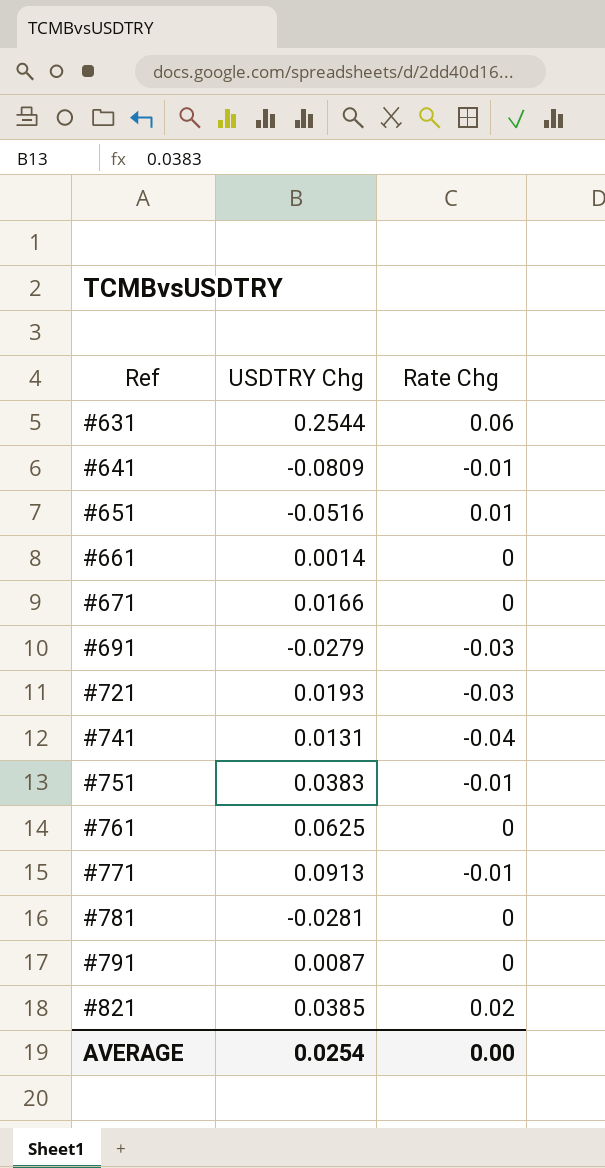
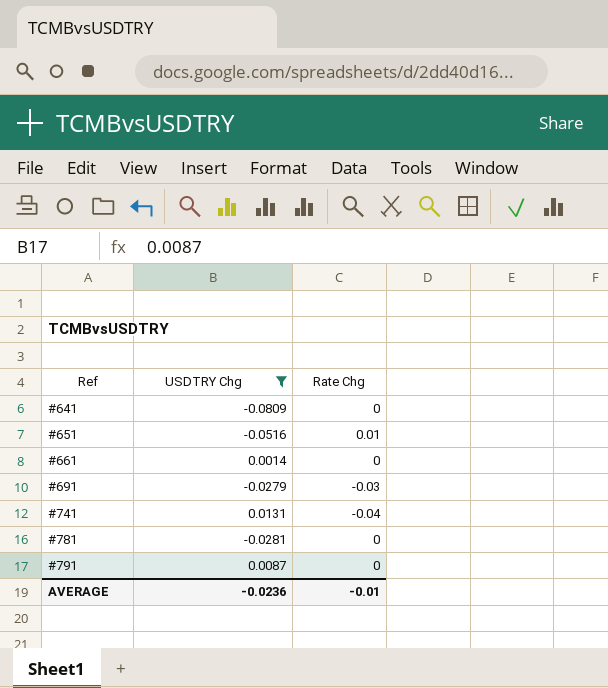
filter: none -> USDTRY Chg <= 0.0131
#641 | Rate Chg: -0.01 -> 0
AVERAGE | USDTRY Chg: 0.0254 -> -0.0236
AVERAGE | Rate Chg: 0.00 -> -0.01

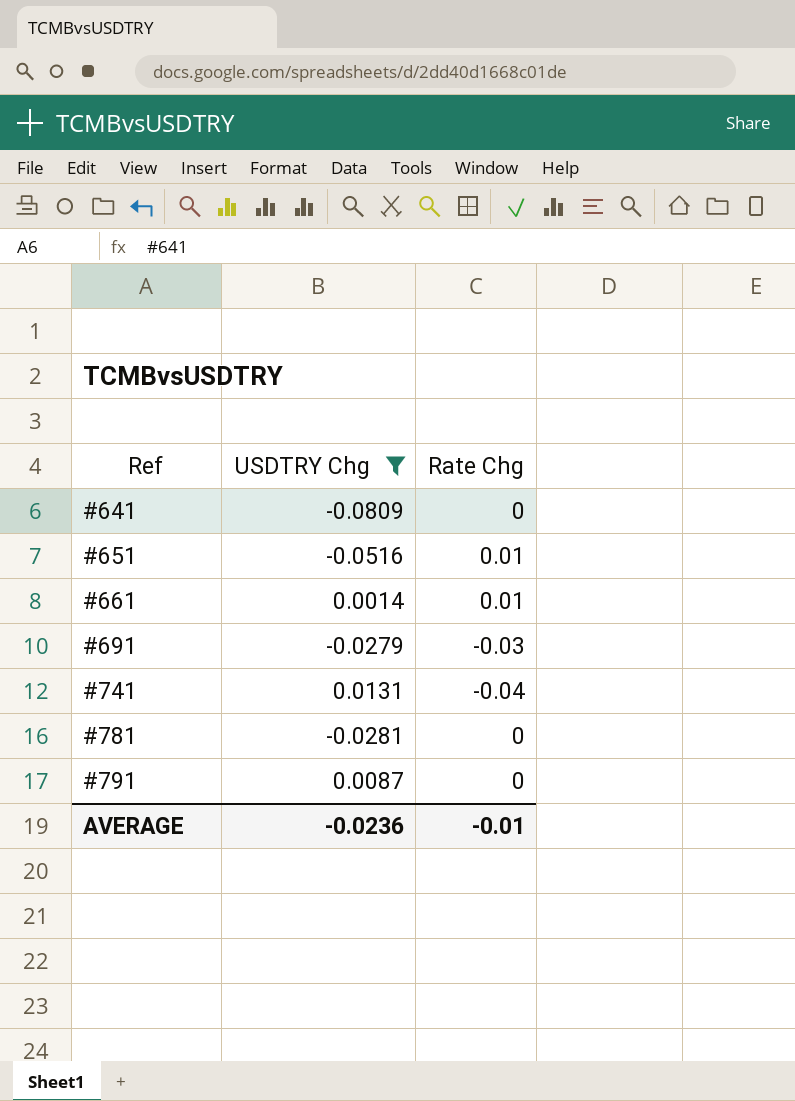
#661 | Rate Chg: 0 -> 0.01

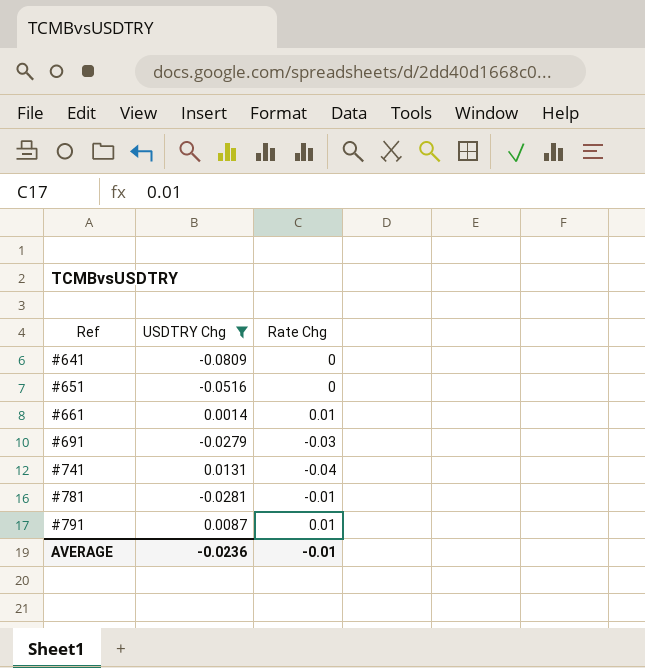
#651 | Rate Chg: 0.01 -> 0
#781 | Rate Chg: 0 -> -0.01
#791 | Rate Chg: 0 -> 0.01

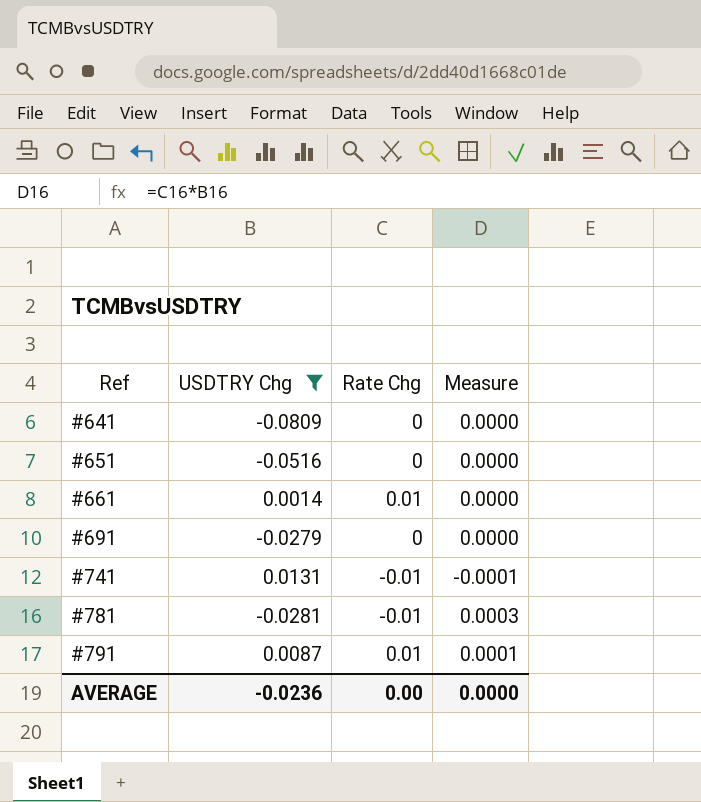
column Measure | formula: none -> [USDTRY Chg] * [Rate Chg]
#691 | Rate Chg: -0.03 -> 0
#741 | Rate Chg: -0.04 -> -0.01
AVERAGE | Rate Chg: -0.01 -> 0.00

